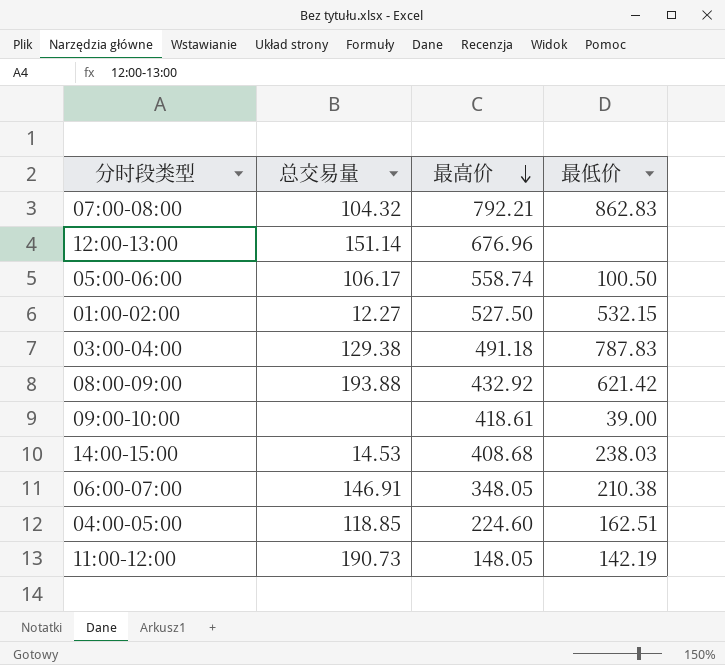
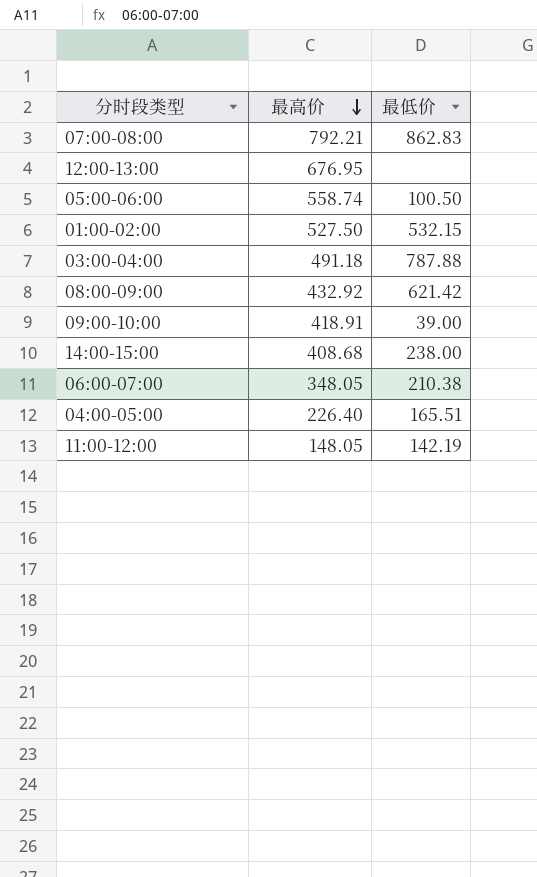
column 总交易量 | position: 2 -> none
12:00-13:00 | 最高价: 676.96 -> 676.95
03:00-04:00 | 最低价: 787.83 -> 787.88
09:00-10:00 | 最高价: 418.61 -> 418.91
14:00-15:00 | 最低价: 238.03 -> 238.00
04:00-05:00 | 最高价: 224.60 -> 226.40
04:00-05:00 | 最低价: 162.51 -> 165.51

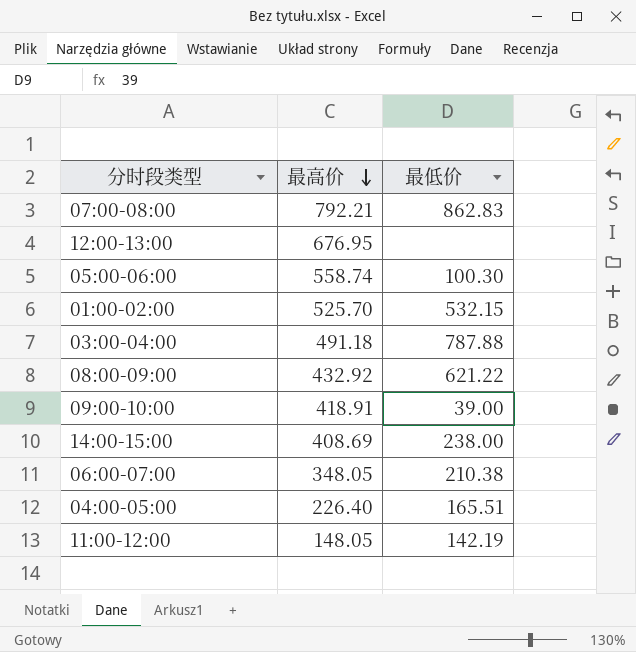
05:00-06:00 | 最低价: 100.50 -> 100.30
01:00-02:00 | 最高价: 527.50 -> 525.70
08:00-09:00 | 最低价: 621.42 -> 621.22
14:00-15:00 | 最高价: 408.68 -> 408.69

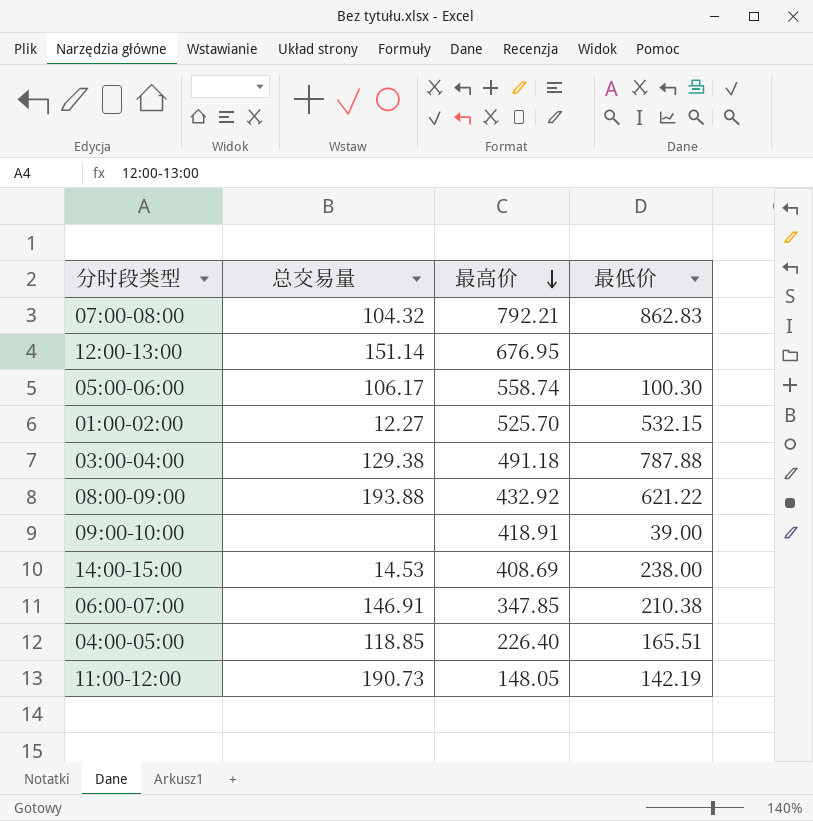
column 总交易量 | position: none -> 2
06:00-07:00 | 最高价: 348.05 -> 347.85

